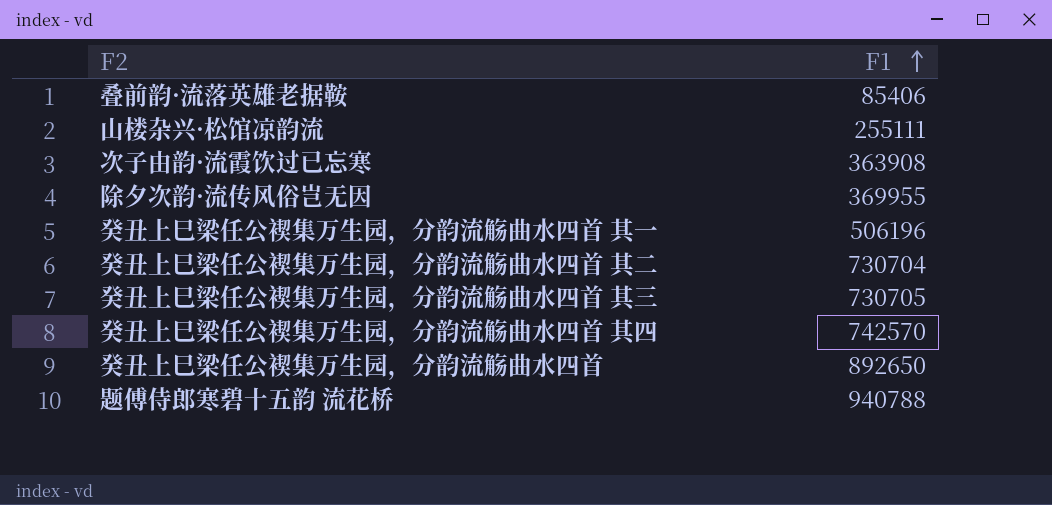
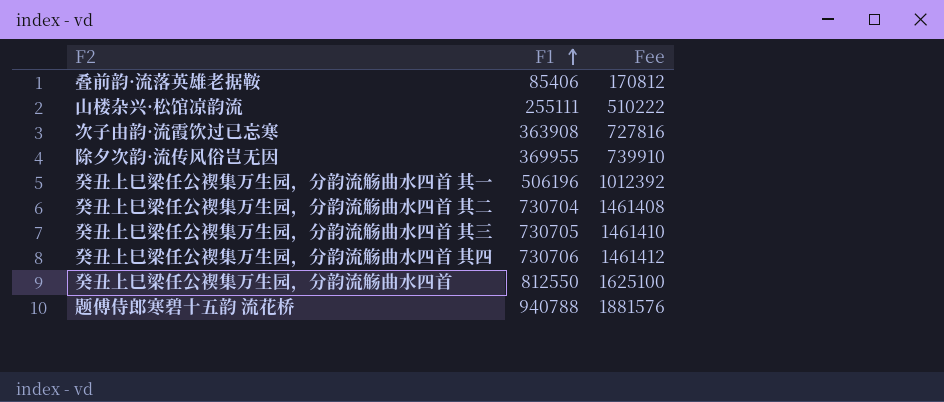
column Fee | formula: none -> [F1] * 2
癸丑上巳梁任公褉集万生园，分韵流觞曲水四首 其四 | F1: 742570 -> 730706
癸丑上巳梁任公褉集万生园，分韵流觞曲水四首 | F1: 892650 -> 812550

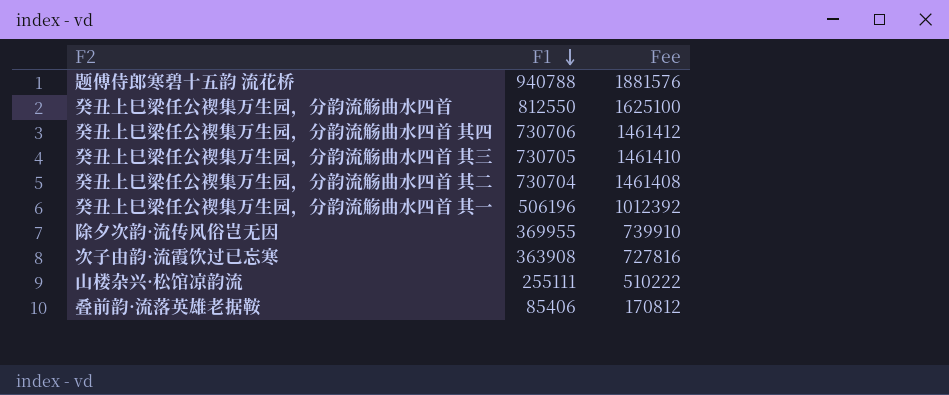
row order: F1 ascending -> F1 descending

